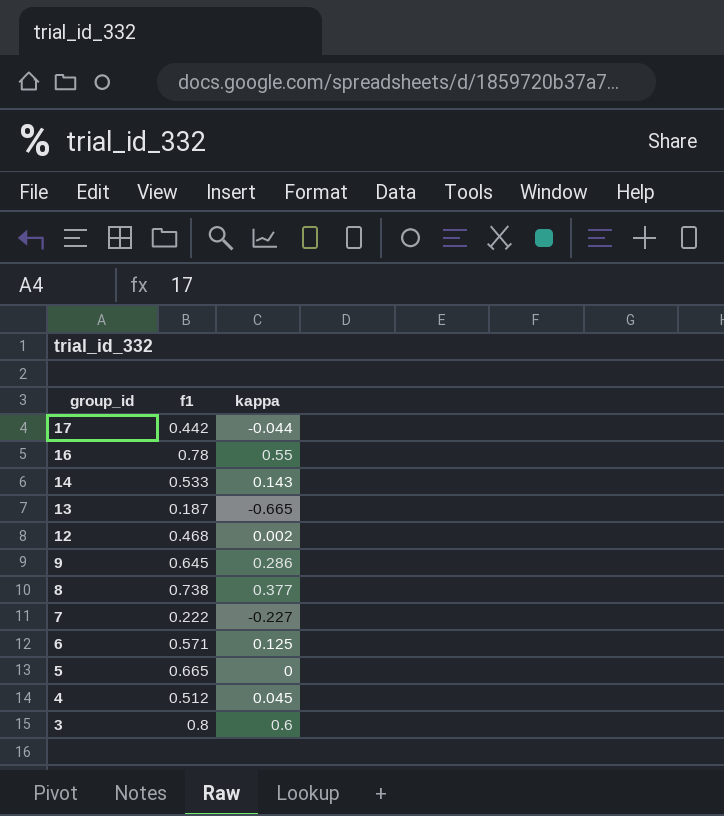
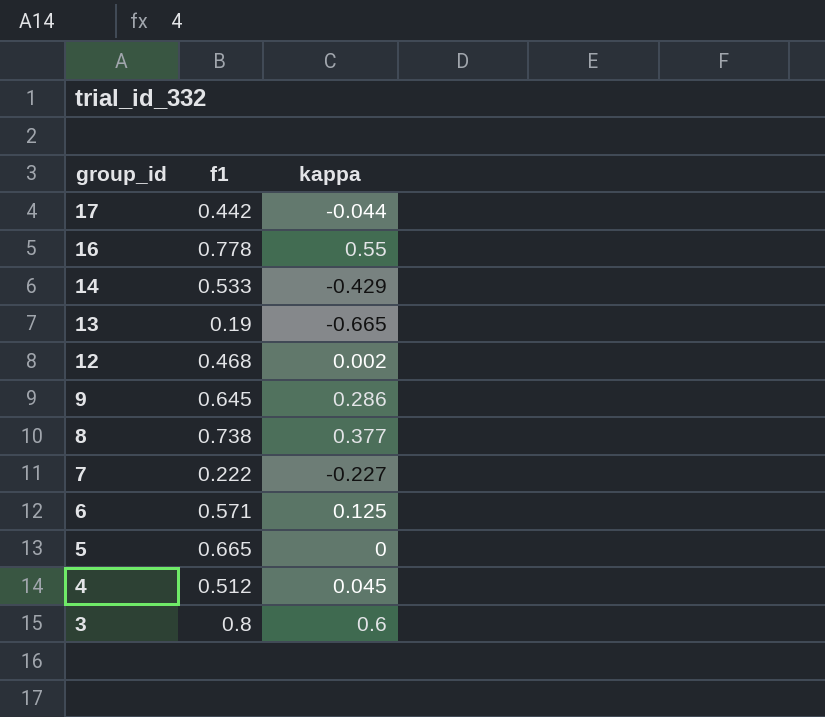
16 | f1: 0.78 -> 0.778
14 | kappa: 0.143 -> -0.429
13 | f1: 0.187 -> 0.19

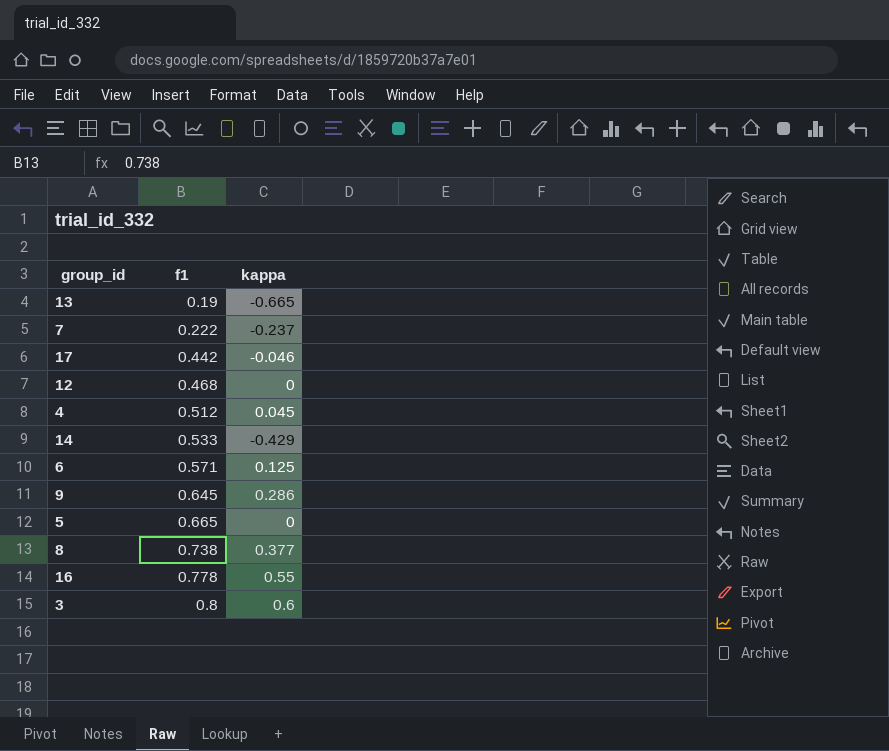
row order: group_id descending -> f1 ascending
7 | kappa: -0.227 -> -0.237
17 | kappa: -0.044 -> -0.046
12 | kappa: 0.002 -> 0

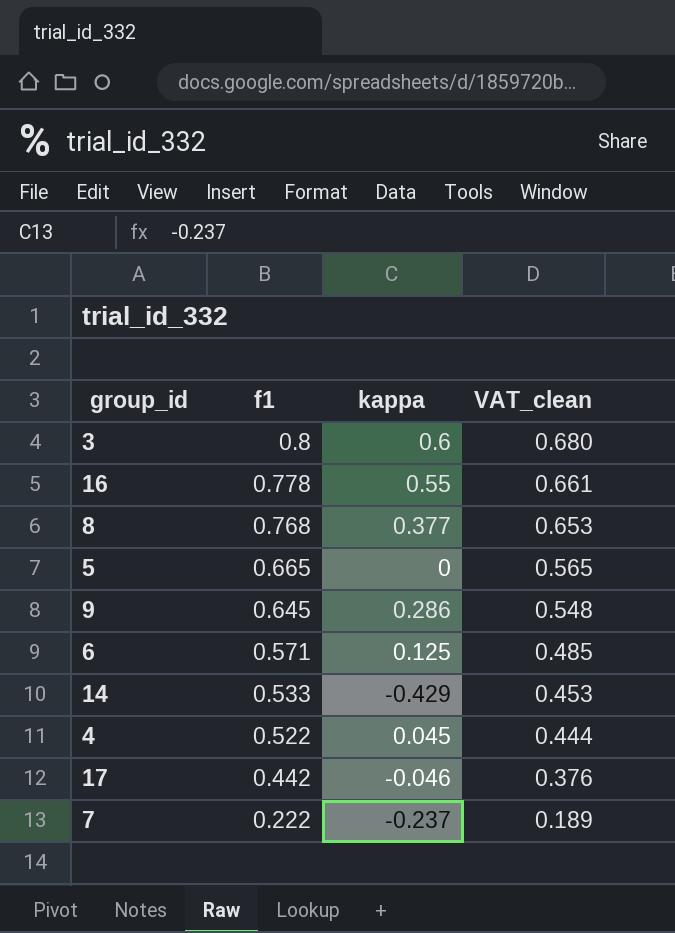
row order: f1 ascending -> f1 descending
column VAT_clean | formula: none -> [f1] * 0.85
row 13: 0.19 | -0.665 -> none
row 12: 0.468 | 0 -> none
8 | f1: 0.738 -> 0.768
4 | f1: 0.512 -> 0.522

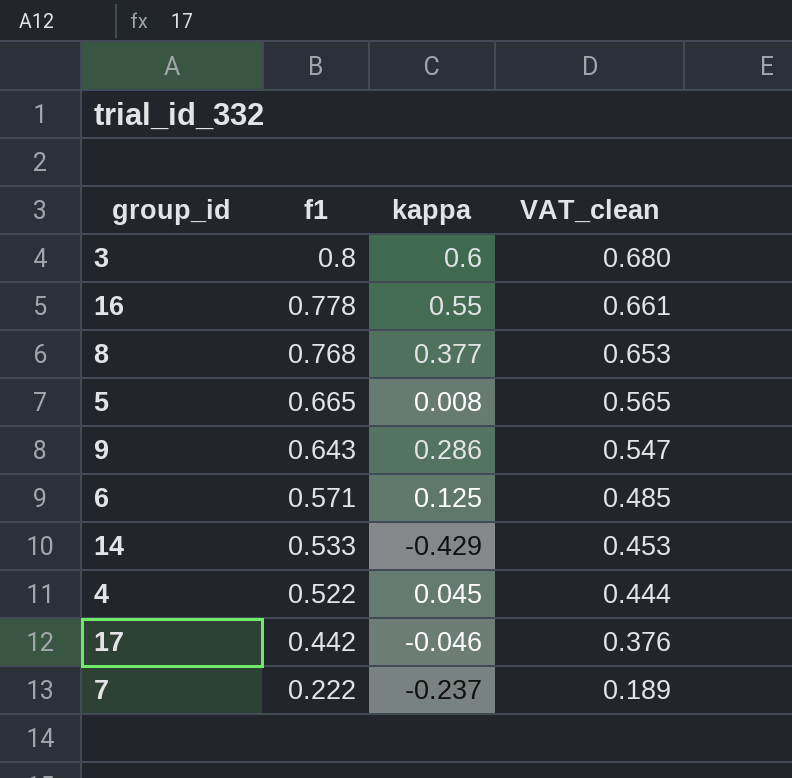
5 | kappa: 0 -> 0.008
9 | f1: 0.645 -> 0.643
9 | VAT_clean: 0.548 -> 0.547

